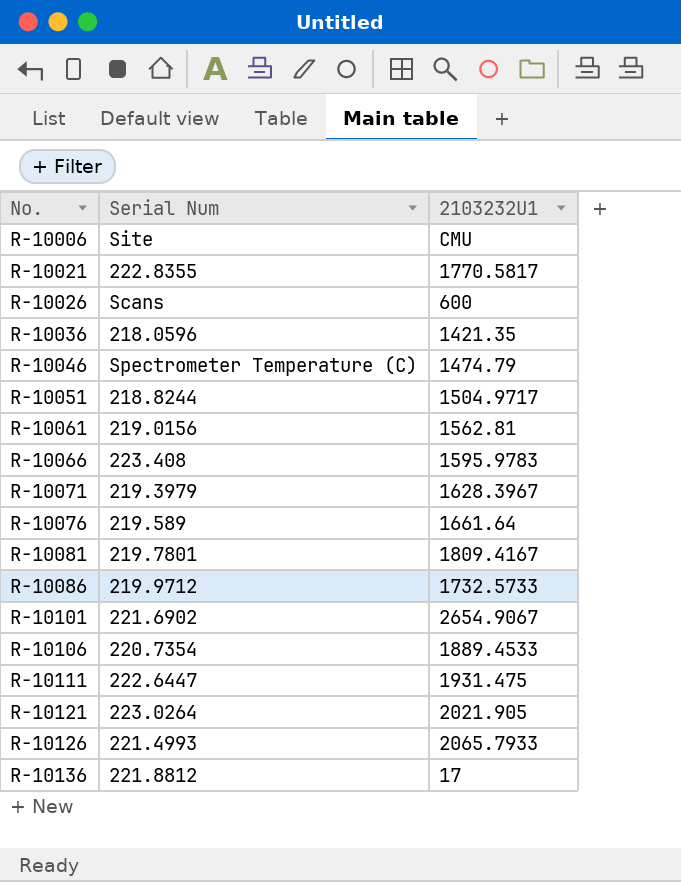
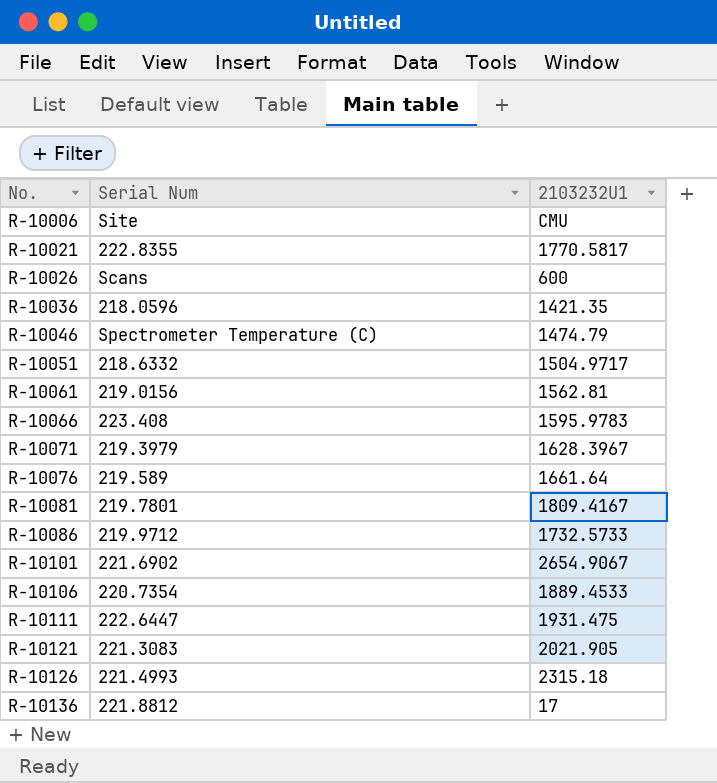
R-10051 | Serial Num: 218.8244 -> 218.6332
R-10121 | Serial Num: 223.0264 -> 221.3083
R-10126 | 2103232U1: 2065.7933 -> 2315.18

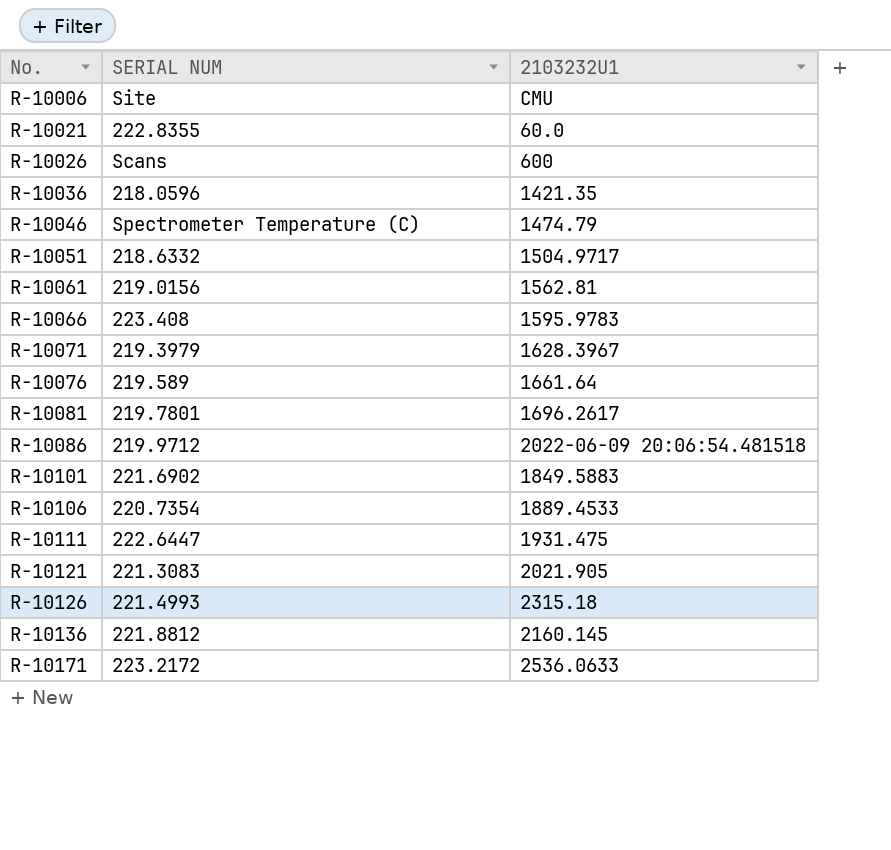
column name: Serial Num -> SERIAL NUM
R-10021 | 2103232U1: 1770.5817 -> 60.0
R-10081 | 2103232U1: 1809.4167 -> 1696.2617
R-10086 | 2103232U1: 1732.5733 -> 2022-06-09 20:06:54.481518
R-10101 | 2103232U1: 2654.9067 -> 1849.5883
R-10136 | 2103232U1: 17 -> 2160.145
row R-10171: none -> 223.2172 | 2536.0633

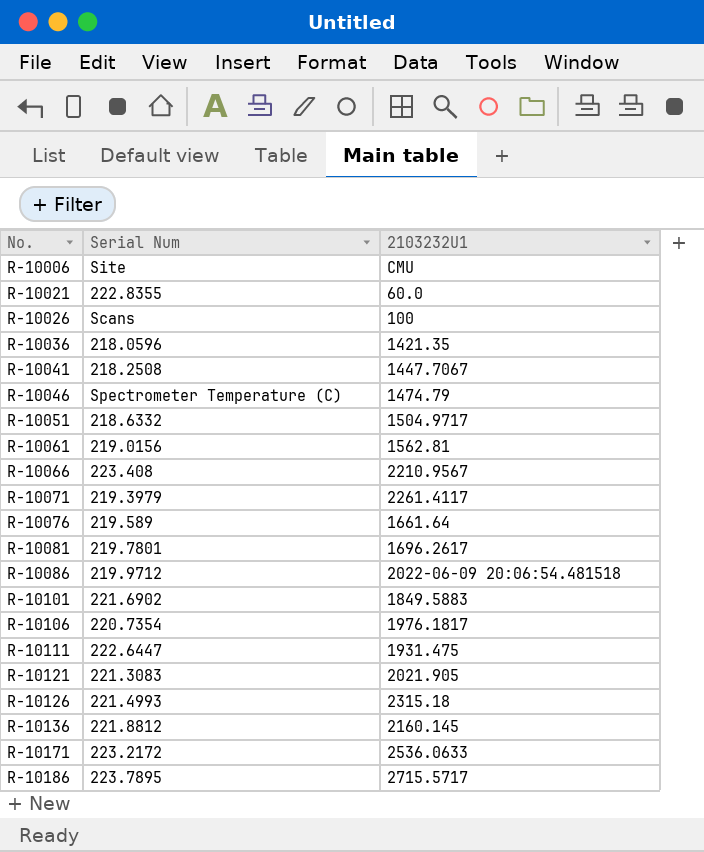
column name: SERIAL NUM -> Serial Num
R-10026 | 2103232U1: 600 -> 100
row R-10041: none -> 218.2508 | 1447.7067
R-10066 | 2103232U1: 1595.9783 -> 2210.9567
R-10071 | 2103232U1: 1628.3967 -> 2261.4117
R-10106 | 2103232U1: 1889.4533 -> 1976.1817
row R-10186: none -> 223.7895 | 2715.5717

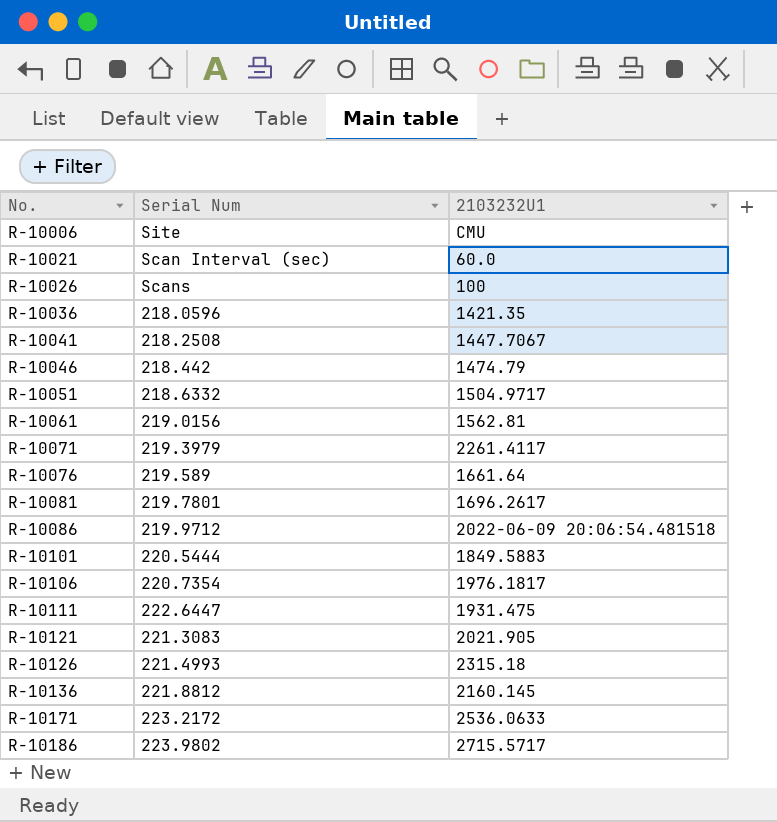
row R-10066: 223.408 | 2210.9567 -> none
R-10021 | Serial Num: 222.8355 -> Scan Interval (sec)
R-10046 | Serial Num: Spectrometer Temperature (C) -> 218.442
R-10101 | Serial Num: 221.6902 -> 220.5444
R-10186 | Serial Num: 223.7895 -> 223.9802

